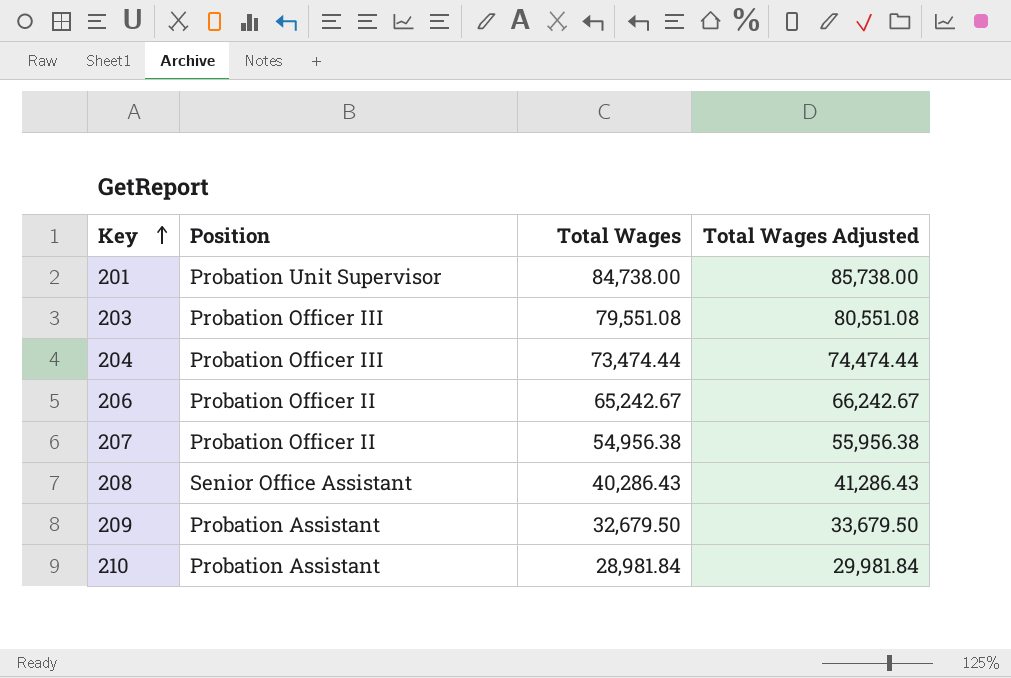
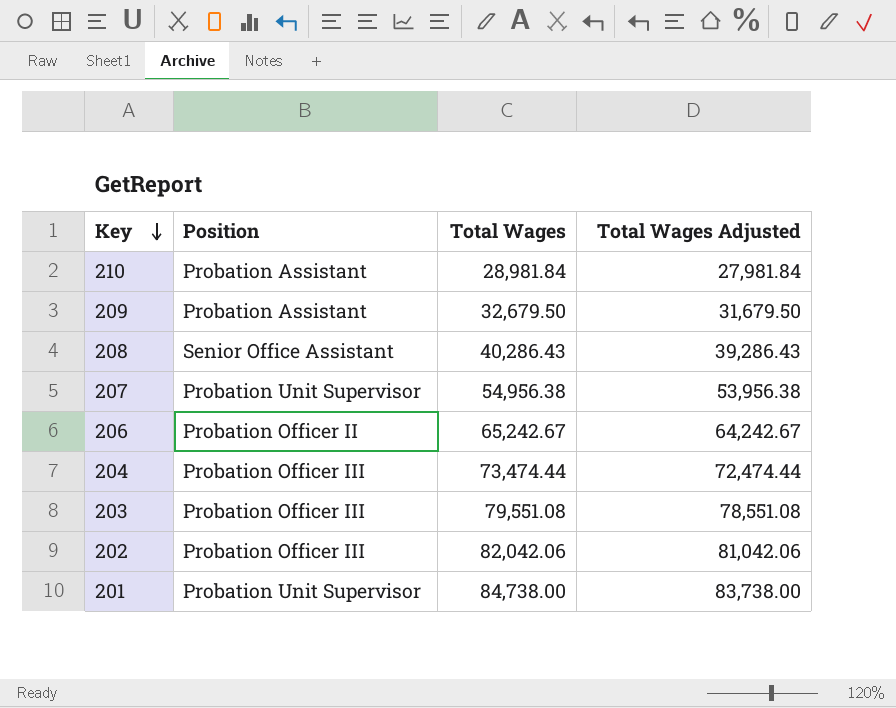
row order: Key ascending -> Key descending
column Total Wages Adjusted | formula: [Total Wages] + 1000 -> [Total Wages] - 1000
207 | Position: Probation Officer II -> Probation Unit Supervisor
row 202: none -> Probation Officer III | 82,042.06 | 81,042.06

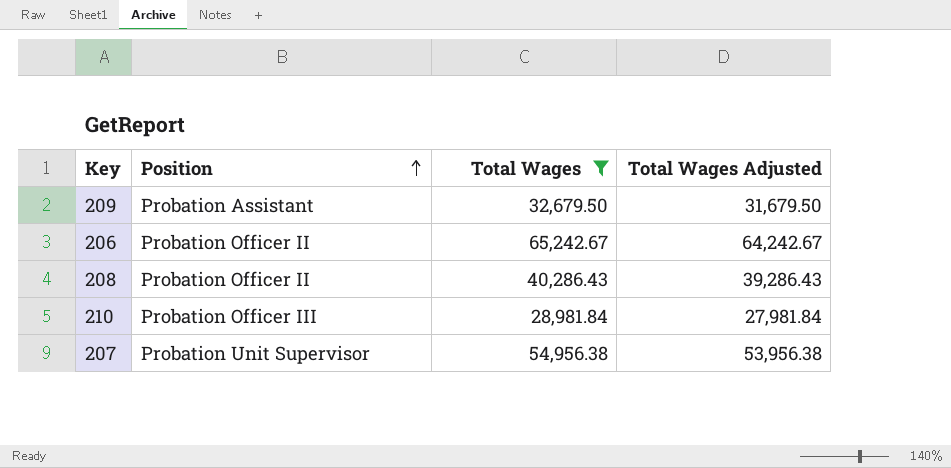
filter: none -> Total Wages <= 65,242.67
row order: Key descending -> Position ascending
208 | Position: Senior Office Assistant -> Probation Officer II
210 | Position: Probation Assistant -> Probation Officer III

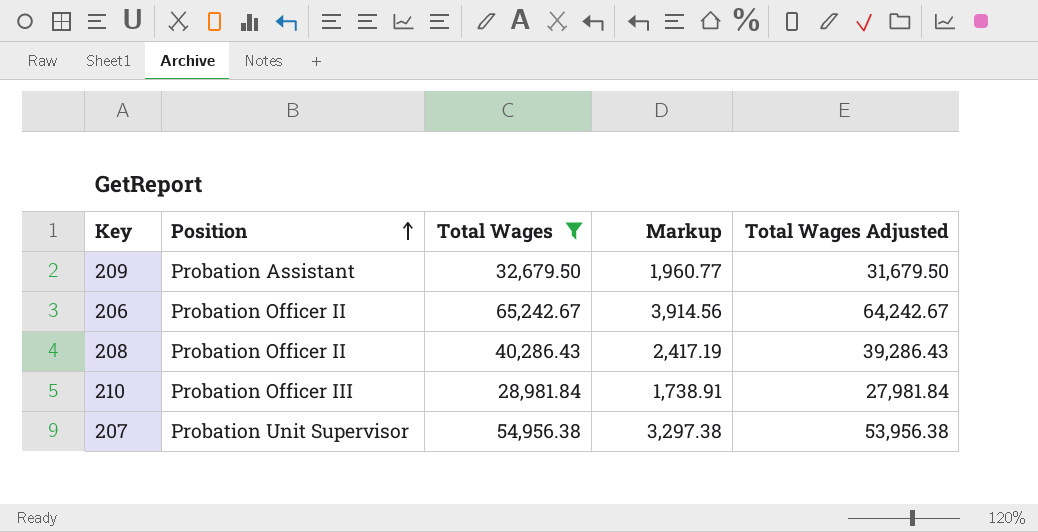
column Markup | formula: none -> [Total Wages] * 0.06

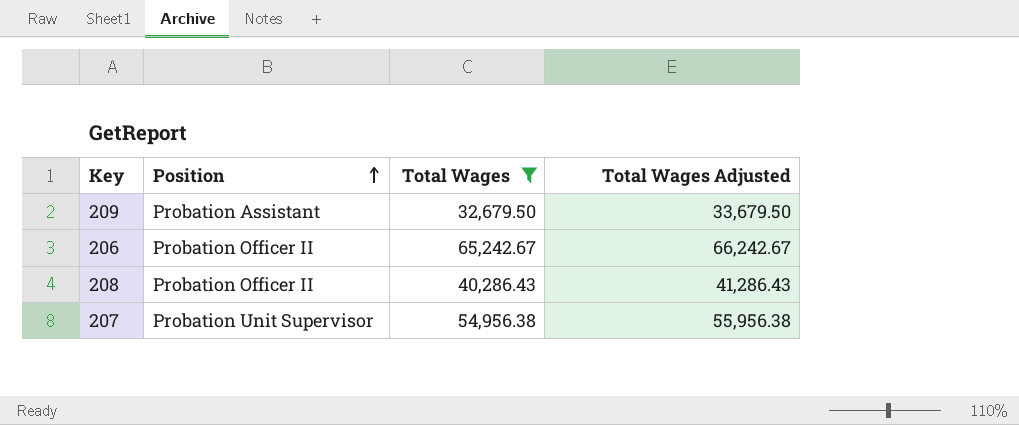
column Markup | formula: [Total Wages] * 0.06 -> none
column Total Wages Adjusted | formula: [Total Wages] - 1000 -> [Total Wages] + 1000
row 210: Probation Officer III | 28,981.84 | 1,738.91 | 27,981.84 -> none

